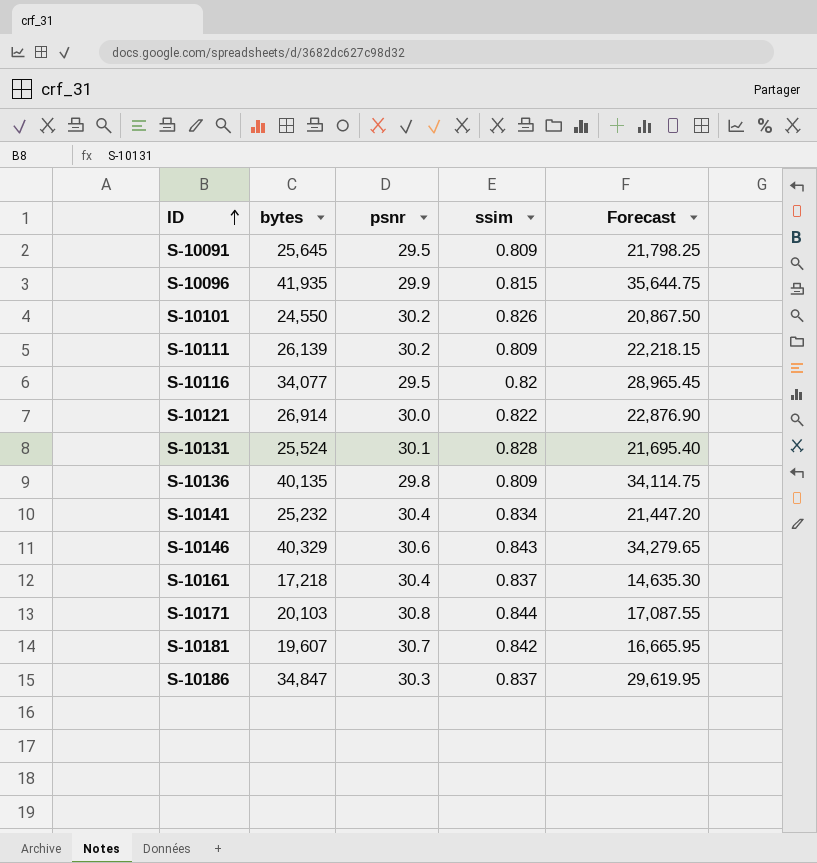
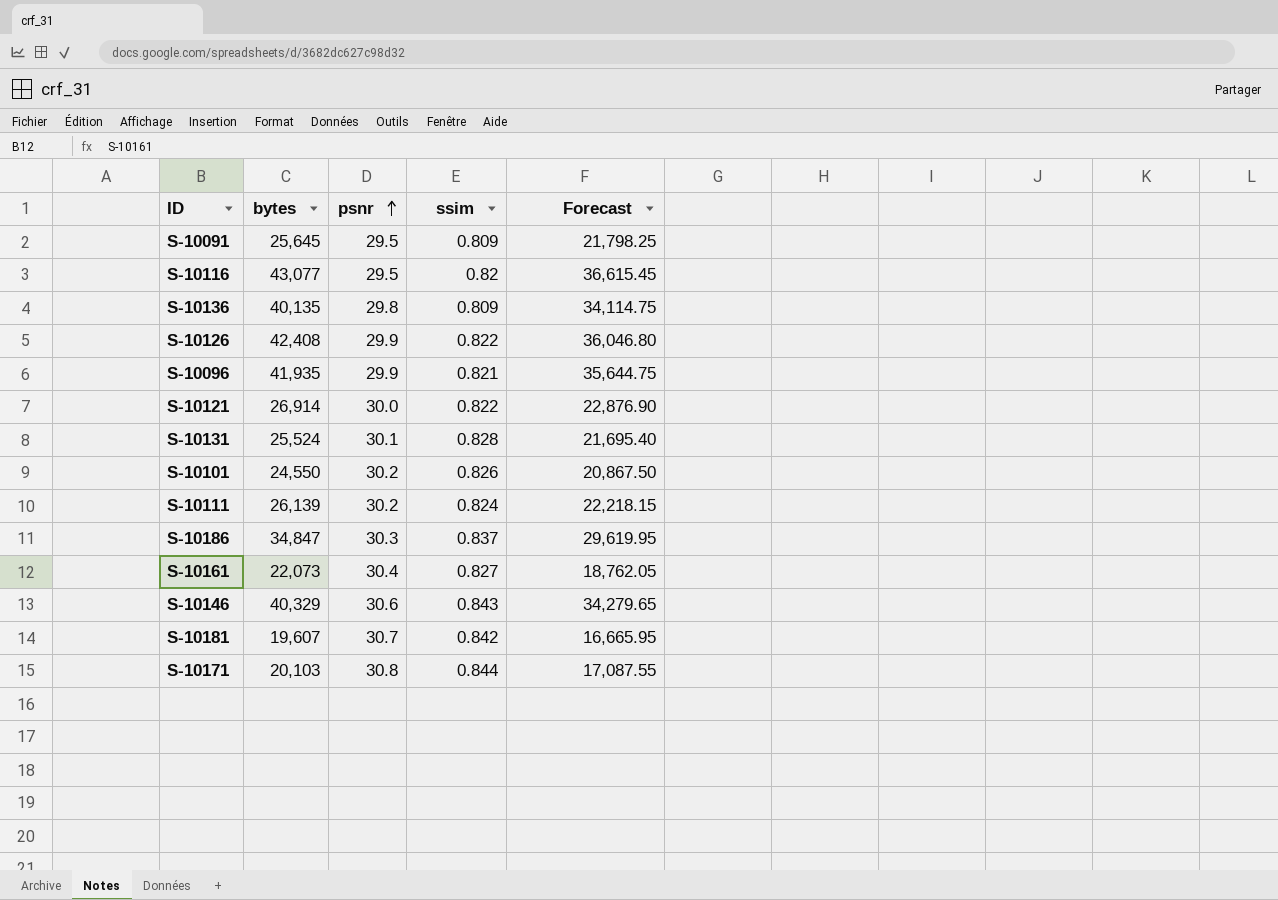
row order: ID ascending -> psnr ascending
row S-10141: 25,232 | 30.4 | 0.834 | 21,447.20 -> none
S-10116 | bytes: 34,077 -> 43,077
S-10116 | Forecast: 28,965.45 -> 36,615.45
row S-10126: none -> 42,408 | 29.9 | 0.822 | 36,046.80
S-10096 | ssim: 0.815 -> 0.821
S-10111 | ssim: 0.809 -> 0.824
S-10161 | bytes: 17,218 -> 22,073
S-10161 | ssim: 0.837 -> 0.827
S-10161 | Forecast: 14,635.30 -> 18,762.05

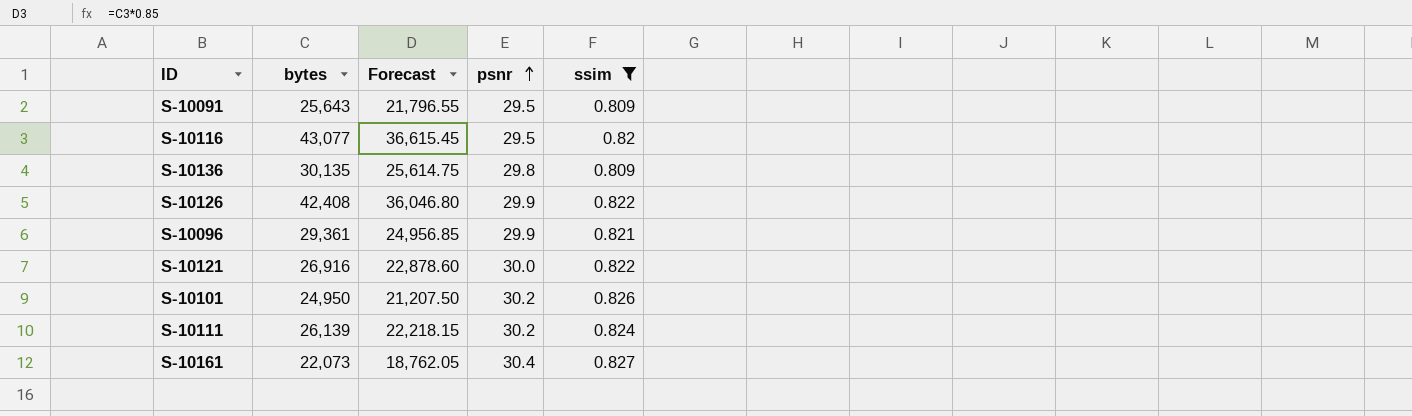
filter: none -> ssim <= 0.827
column Forecast | position: 5 -> 3
S-10091 | bytes: 25,645 -> 25,643
S-10091 | Forecast: 21,798.25 -> 21,796.55
S-10136 | bytes: 40,135 -> 30,135
S-10136 | Forecast: 34,114.75 -> 25,614.75
S-10096 | bytes: 41,935 -> 29,361
S-10096 | Forecast: 35,644.75 -> 24,956.85
S-10121 | bytes: 26,914 -> 26,916
S-10121 | Forecast: 22,876.90 -> 22,878.60
S-10101 | bytes: 24,550 -> 24,950
S-10101 | Forecast: 20,867.50 -> 21,207.50

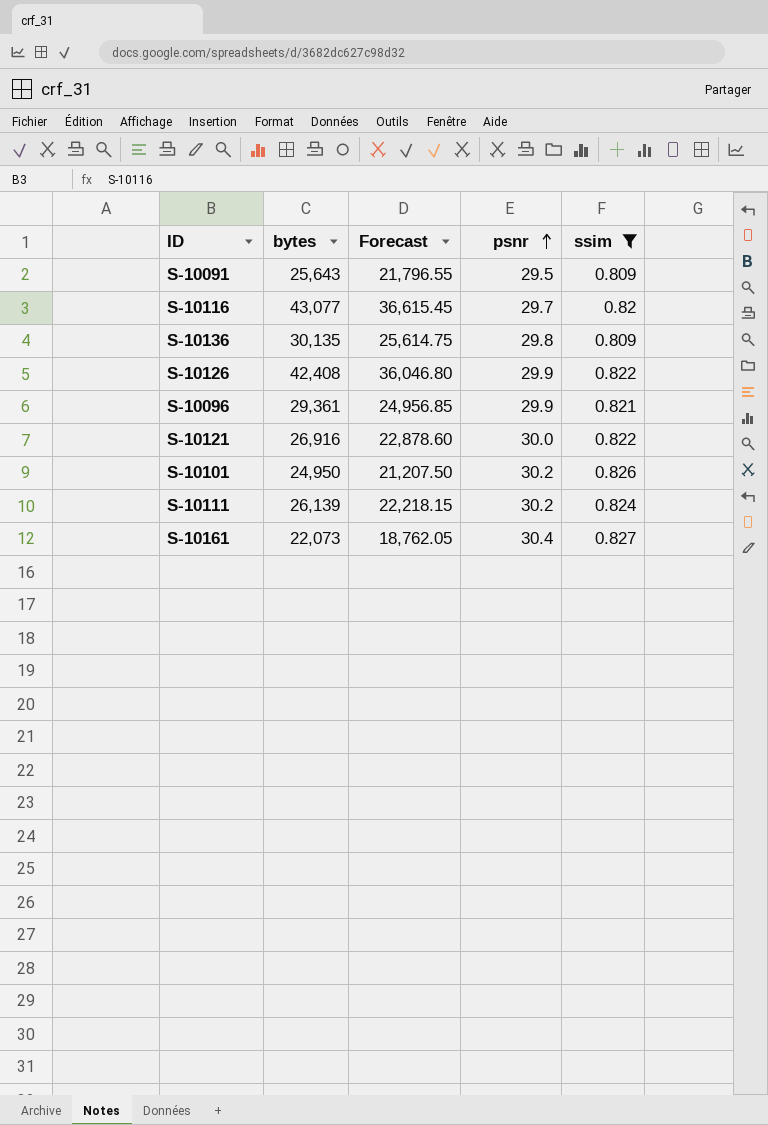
S-10116 | psnr: 29.5 -> 29.7

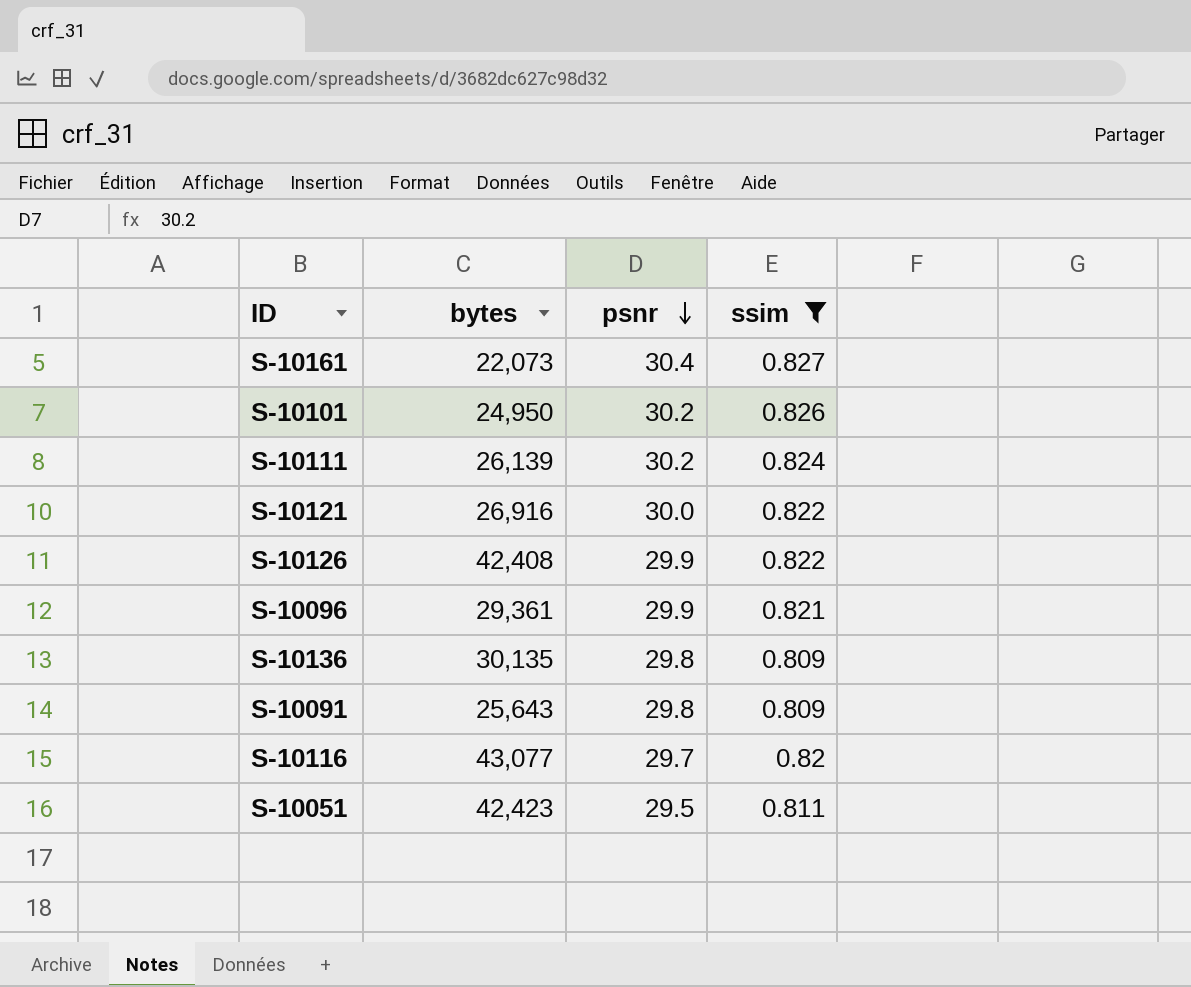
row order: psnr ascending -> psnr descending
column Forecast | formula: [bytes] * 0.85 -> none
S-10091 | psnr: 29.5 -> 29.8
row S-10051: none -> 42,423 | 29.5 | 0.811

